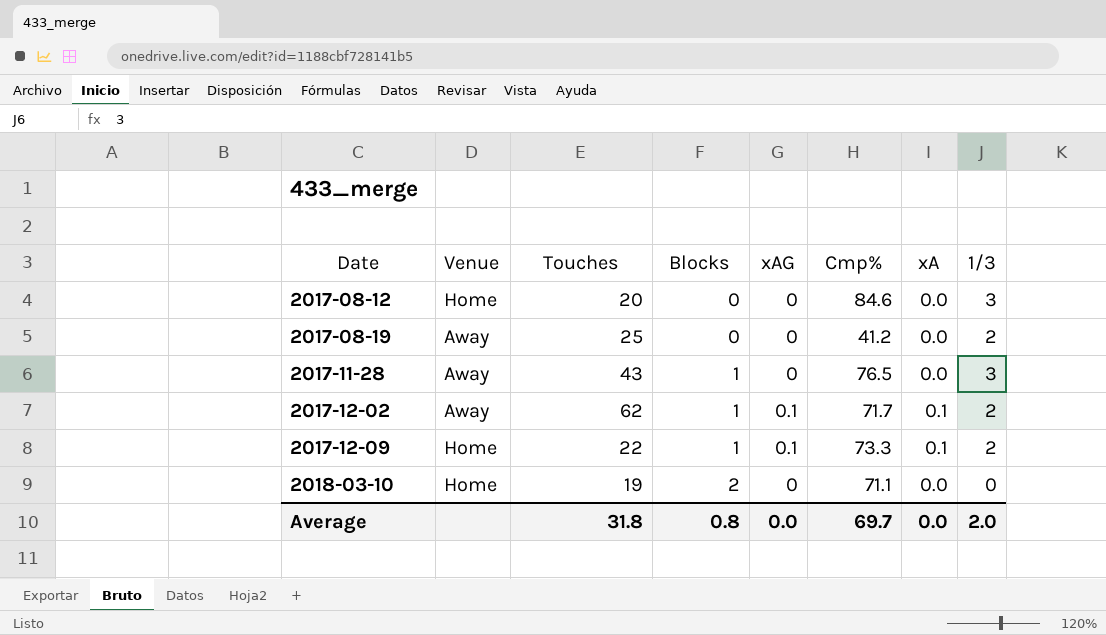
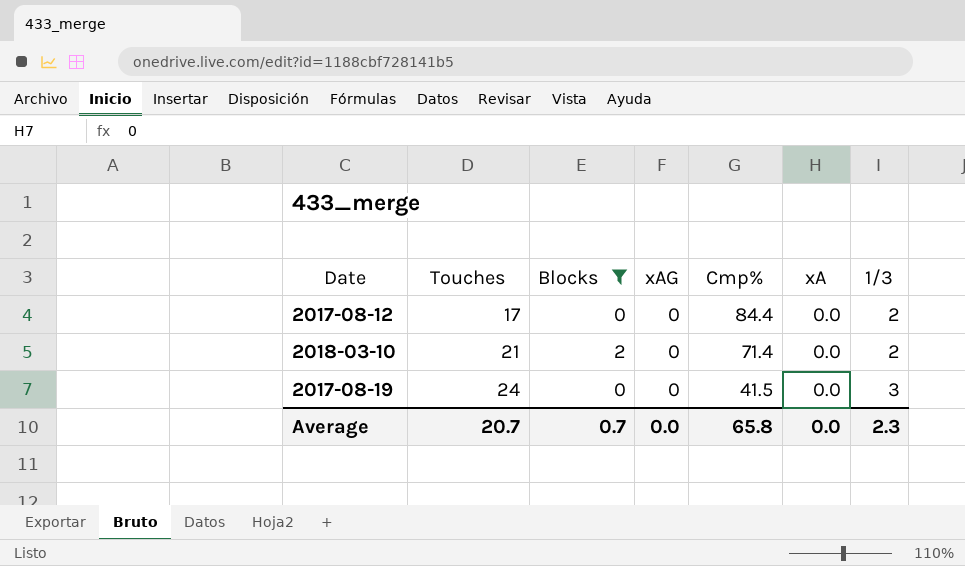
filter: none -> Blocks != 1
row order: Date ascending -> Touches ascending
column Venue | position: 2 -> none
2017-08-12 | Touches: 20 -> 17
2017-08-12 | Cmp%: 84.6 -> 84.4
2017-08-12 | 1/3: 3 -> 2
2018-03-10 | Touches: 19 -> 21
2018-03-10 | Cmp%: 71.1 -> 71.4
2018-03-10 | 1/3: 0 -> 2
2017-08-19 | Touches: 25 -> 24
2017-08-19 | Cmp%: 41.2 -> 41.5
2017-08-19 | 1/3: 2 -> 3
Average | Touches: 31.8 -> 20.7
Average | Blocks: 0.8 -> 0.7
Average | Cmp%: 69.7 -> 65.8
Average | 1/3: 2.0 -> 2.3

